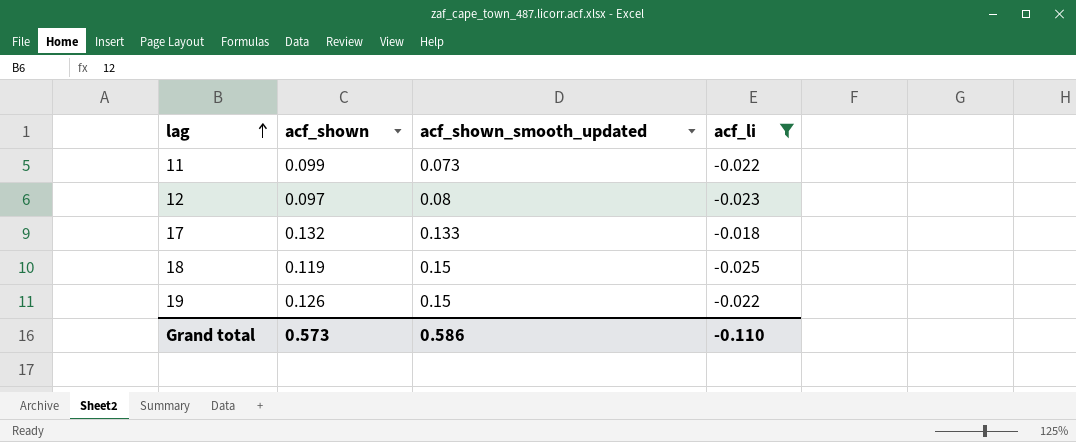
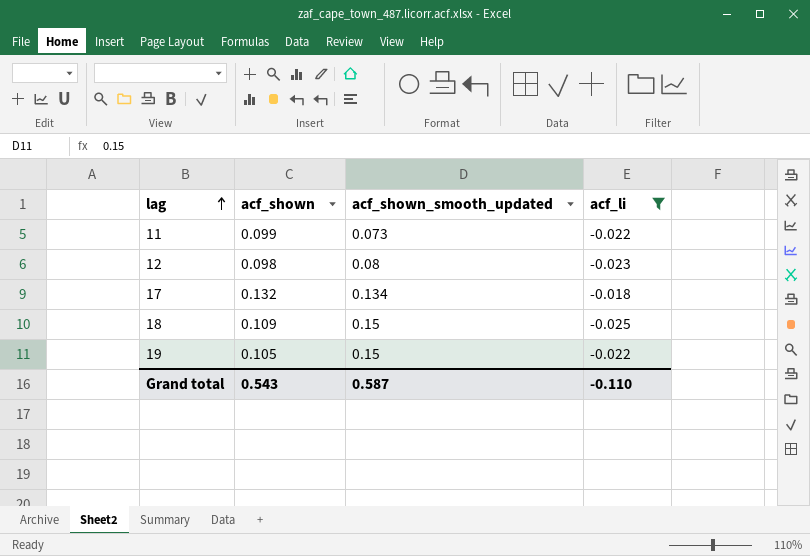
12 | acf_shown: 0.097 -> 0.098
17 | acf_shown_smooth_updated: 0.133 -> 0.134
18 | acf_shown: 0.119 -> 0.109
19 | acf_shown: 0.126 -> 0.105
Grand total | acf_shown: 0.573 -> 0.543
Grand total | acf_shown_smooth_updated: 0.586 -> 0.587

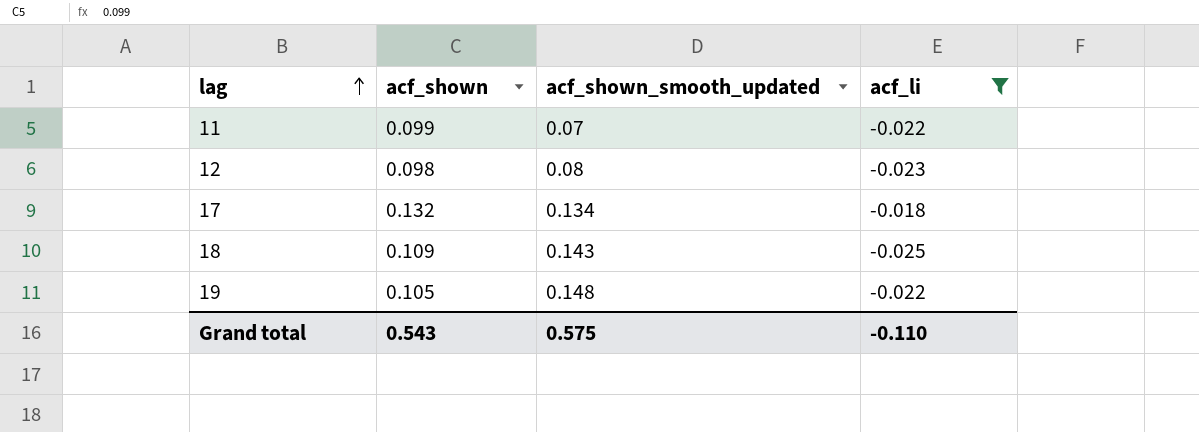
11 | acf_shown_smooth_updated: 0.073 -> 0.07
18 | acf_shown_smooth_updated: 0.15 -> 0.143
19 | acf_shown_smooth_updated: 0.15 -> 0.148
Grand total | acf_shown_smooth_updated: 0.587 -> 0.575

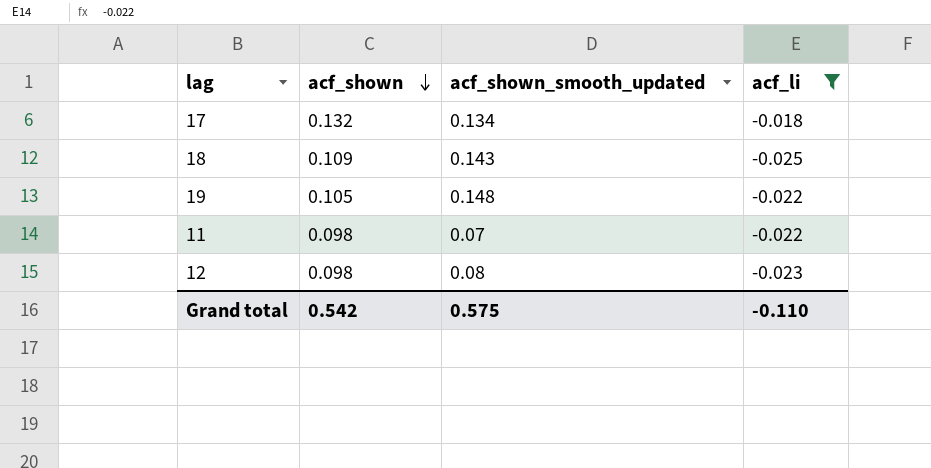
row order: lag ascending -> acf_shown descending
11 | acf_shown: 0.099 -> 0.098
Grand total | acf_shown: 0.543 -> 0.542

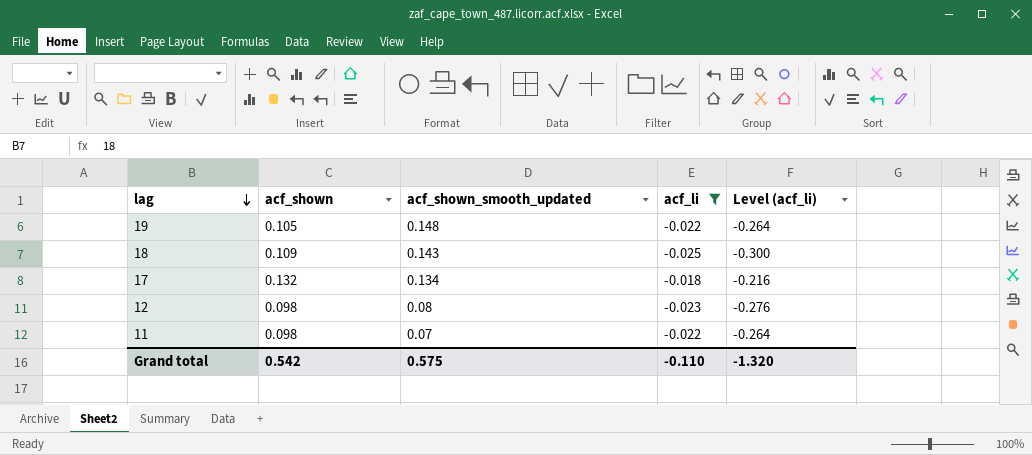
row order: acf_shown descending -> lag descending
column Level (acf_li) | formula: none -> [acf_li] * 12

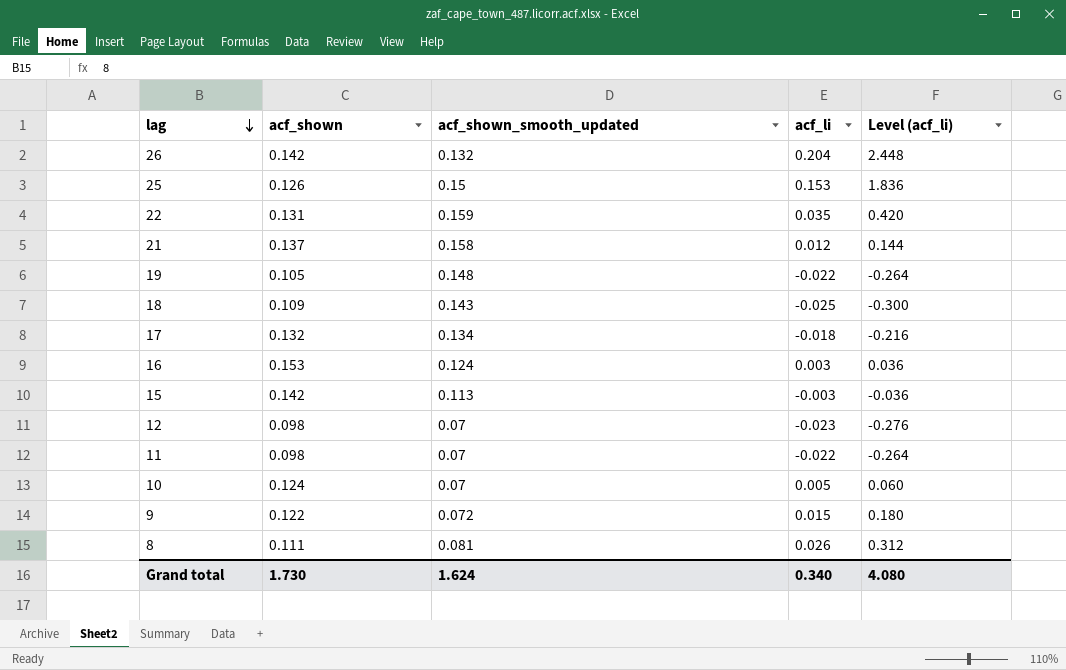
filter: acf_li <= -0.018 -> none
12 | acf_shown_smooth_updated: 0.08 -> 0.07
Grand total | acf_shown: 0.542 -> 1.730
Grand total | acf_shown_smooth_updated: 0.575 -> 1.624
Grand total | acf_li: -0.110 -> 0.340
Grand total | Level (acf_li): -1.320 -> 4.080

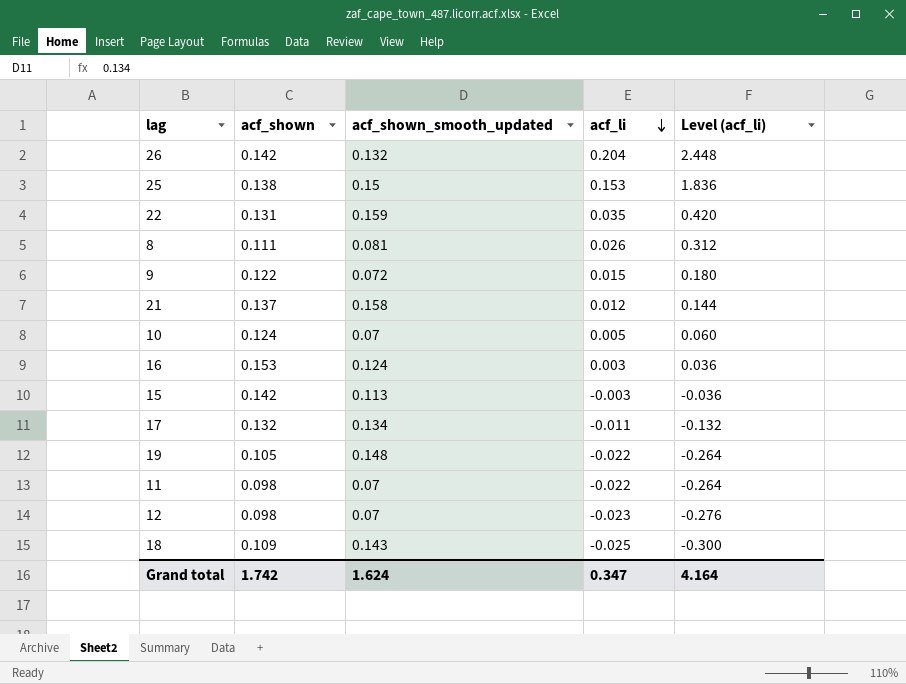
row order: lag descending -> acf_li descending
25 | acf_shown: 0.126 -> 0.138
17 | acf_li: -0.018 -> -0.011
17 | Level (acf_li): -0.216 -> -0.132
Grand total | acf_shown: 1.730 -> 1.742
Grand total | acf_li: 0.340 -> 0.347
Grand total | Level (acf_li): 4.080 -> 4.164

